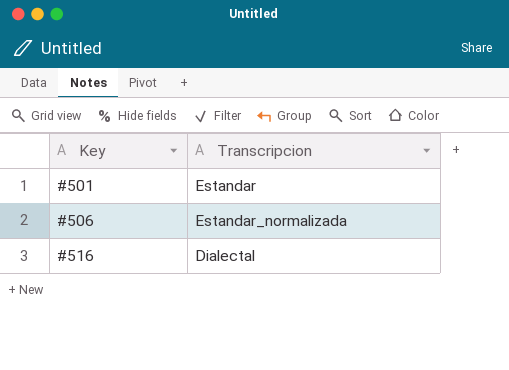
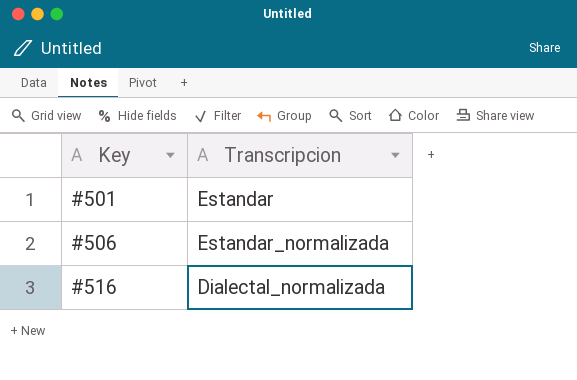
#516 | Transcripcion: Dialectal -> Dialectal_normalizada

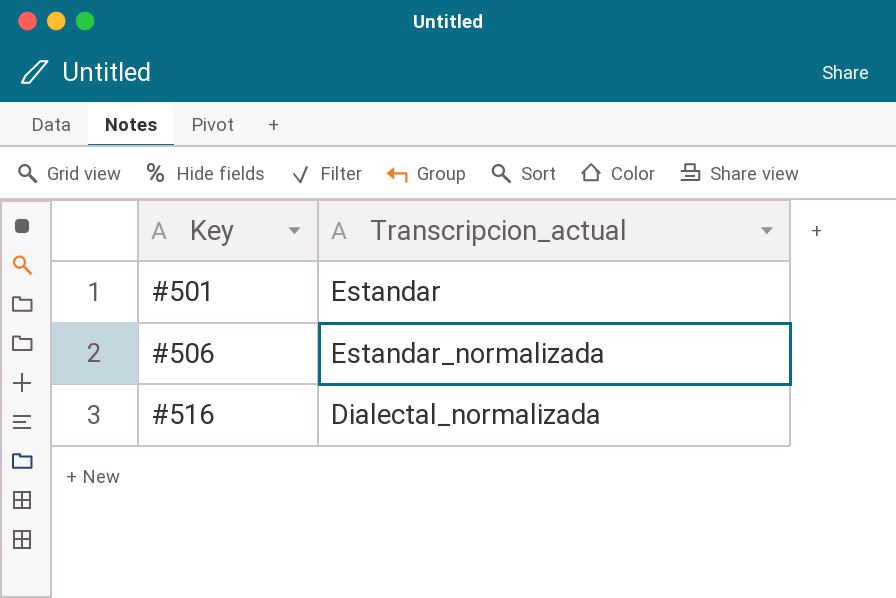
column name: Transcripcion -> Transcripcion_actual

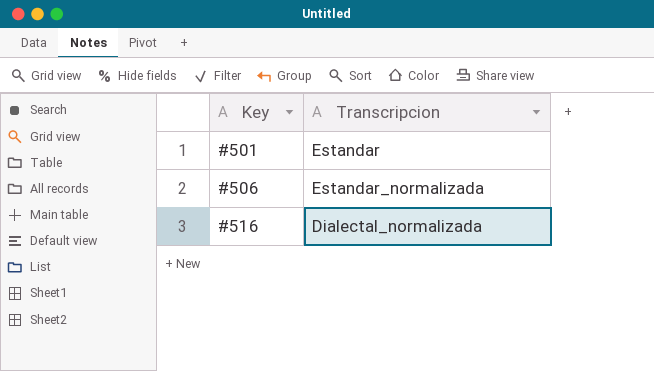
column name: Transcripcion_actual -> Transcripcion

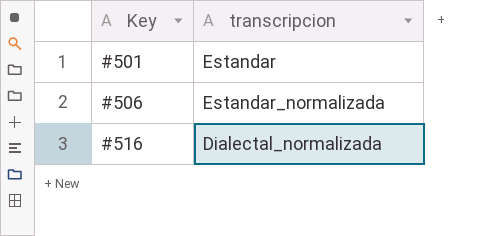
column name: Transcripcion -> transcripcion

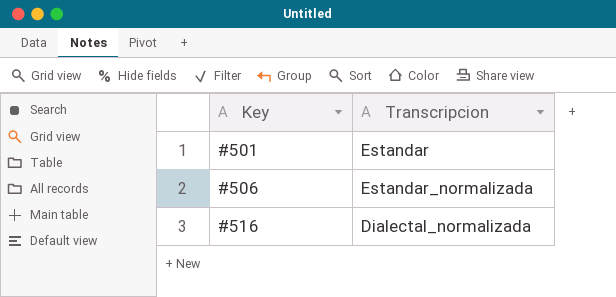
column name: transcripcion -> Transcripcion

